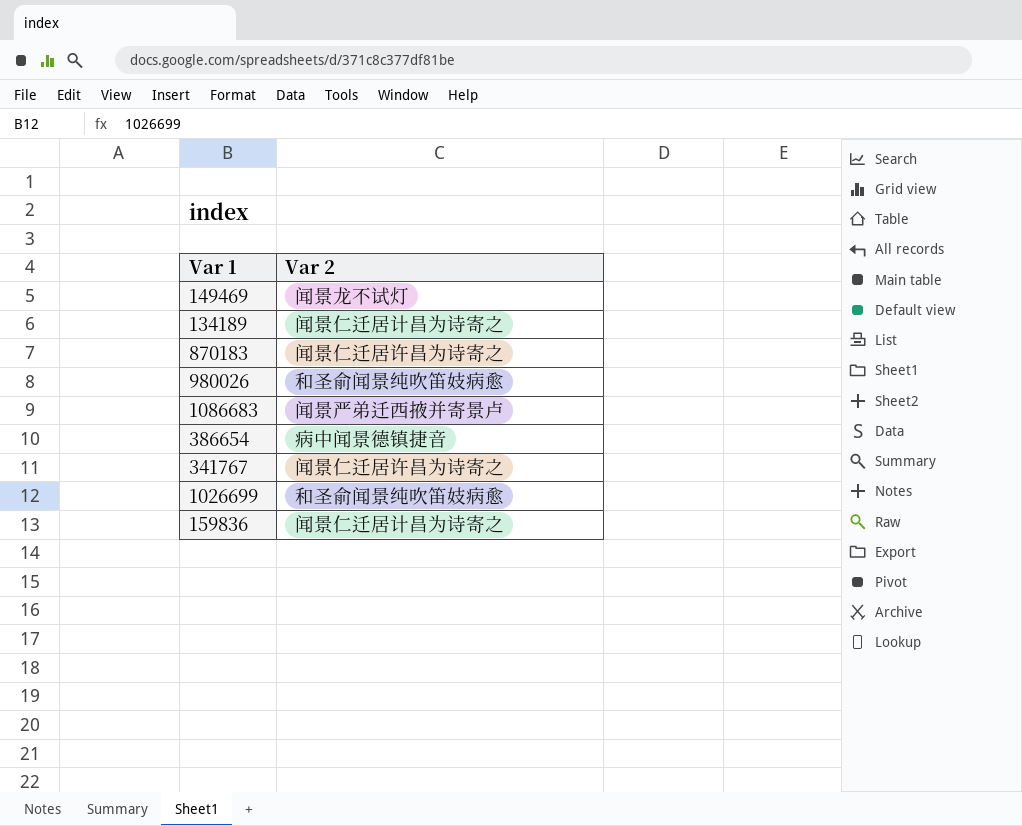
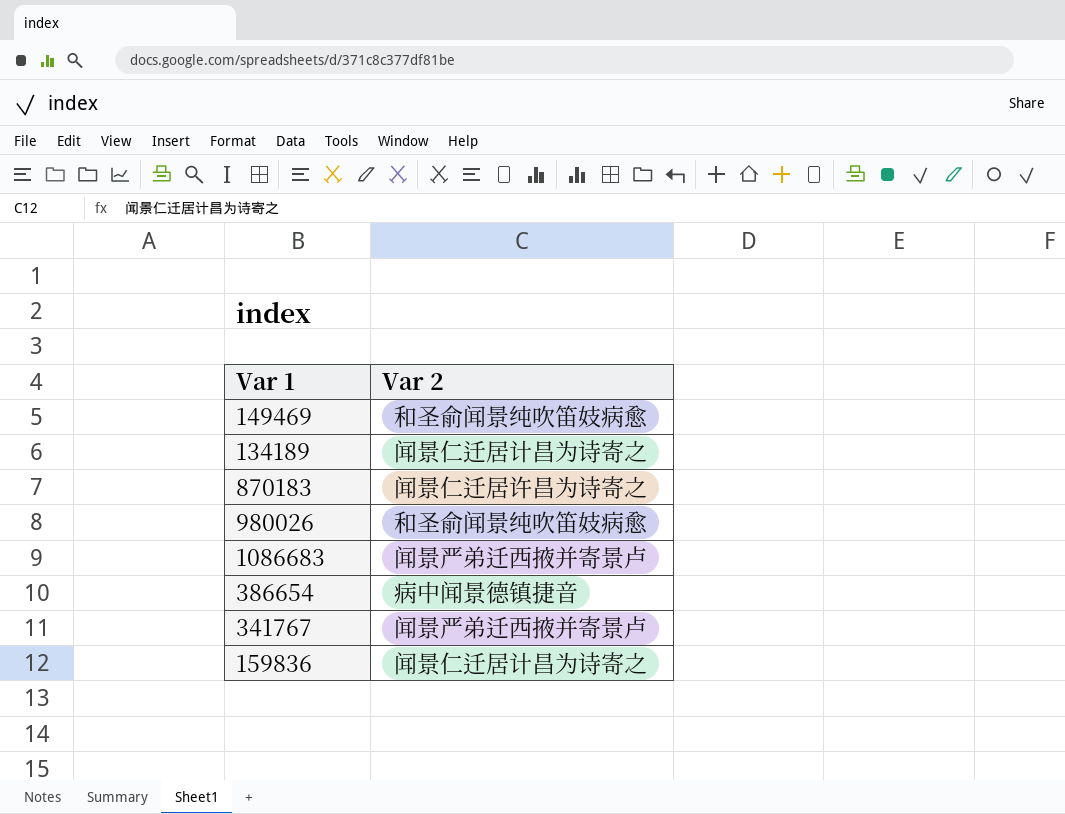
row 1026699: 和圣俞闻景纯吹笛妓病愈 -> none
149469 | Var 2: 闻景龙不试灯 -> 和圣俞闻景纯吹笛妓病愈
341767 | Var 2: 闻景仁迁居许昌为诗寄之 -> 闻景严弟迁西掖并寄景卢

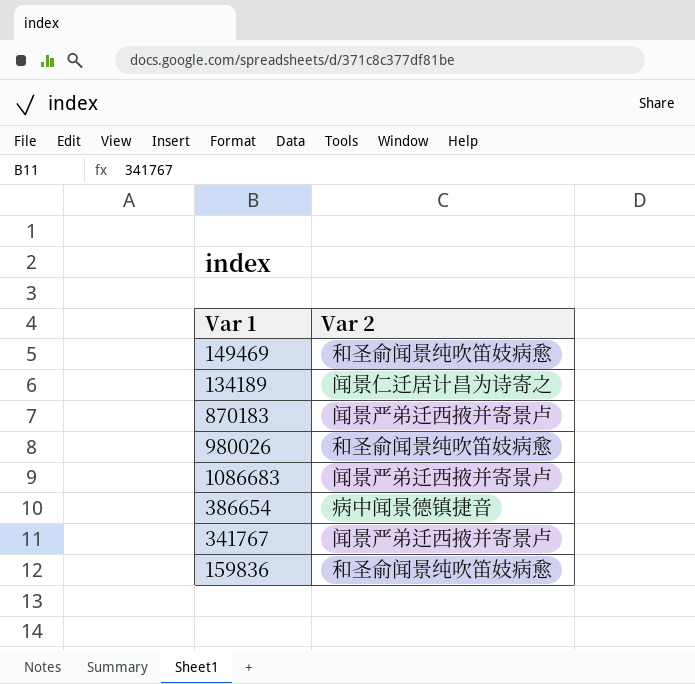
870183 | Var 2: 闻景仁迁居许昌为诗寄之 -> 闻景严弟迁西掖并寄景卢
159836 | Var 2: 闻景仁迁居计昌为诗寄之 -> 和圣俞闻景纯吹笛妓病愈

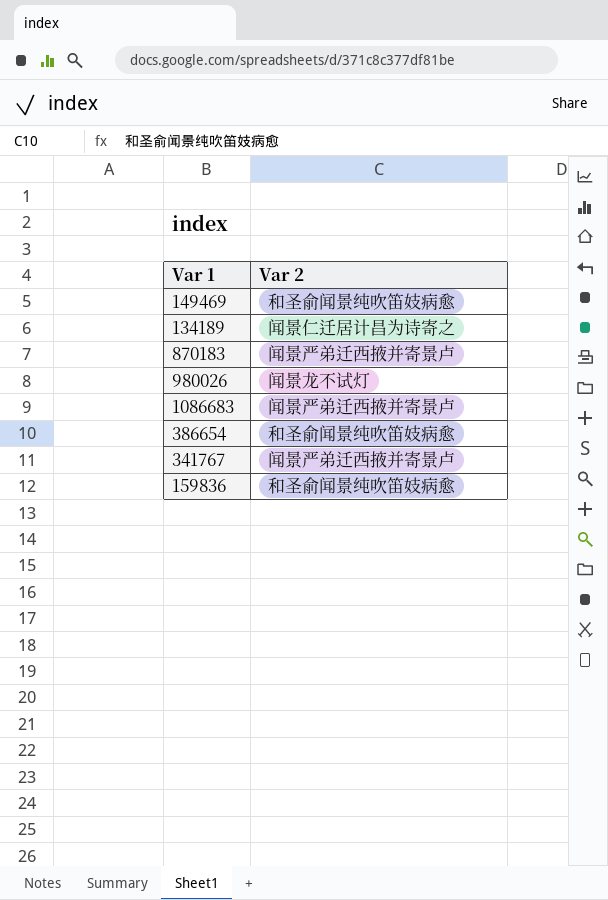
980026 | Var 2: 和圣俞闻景纯吹笛妓病愈 -> 闻景龙不试灯
386654 | Var 2: 病中闻景德镇捷音 -> 和圣俞闻景纯吹笛妓病愈

